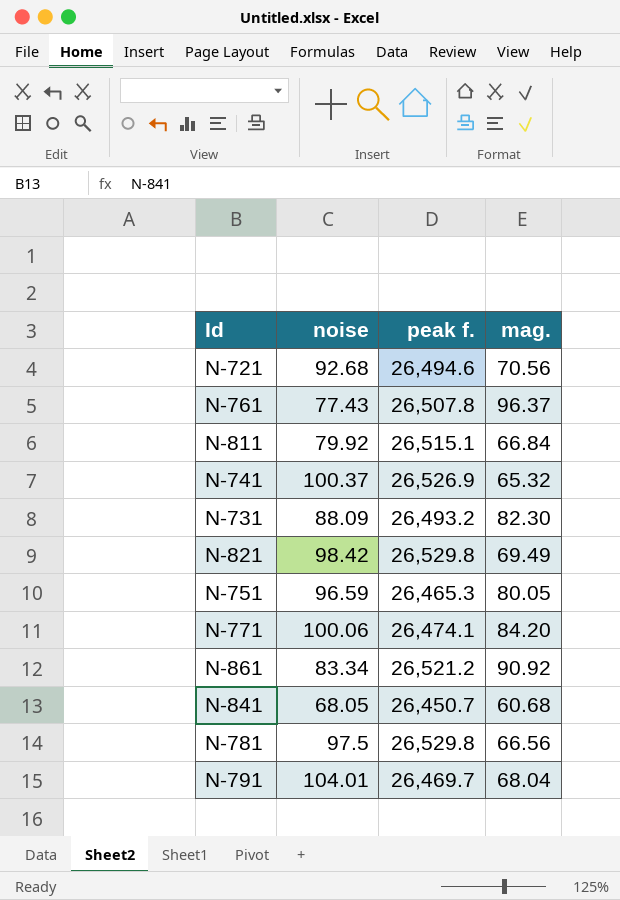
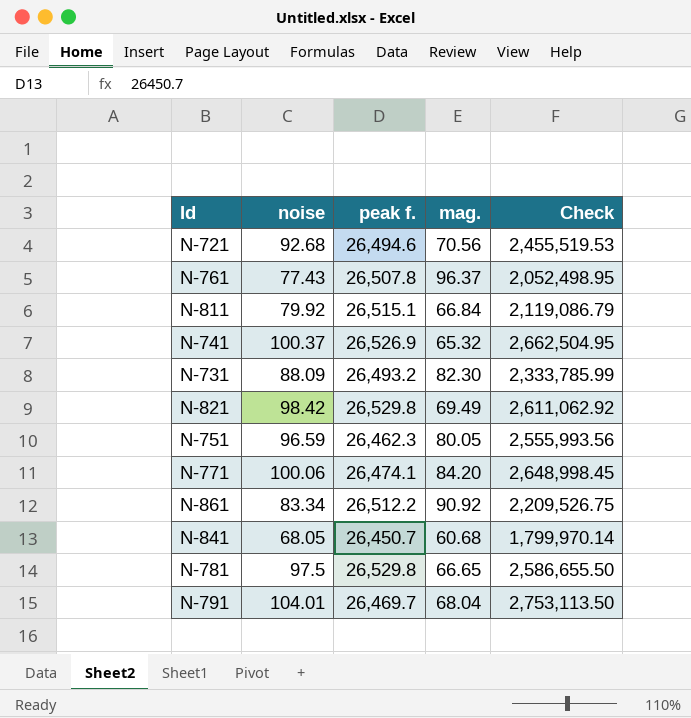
column Check | formula: none -> [noise] * [peak f.]
N-751 | peak f.: 26,465.3 -> 26,462.3
N-861 | peak f.: 26,521.2 -> 26,512.2
N-781 | mag.: 66.56 -> 66.65

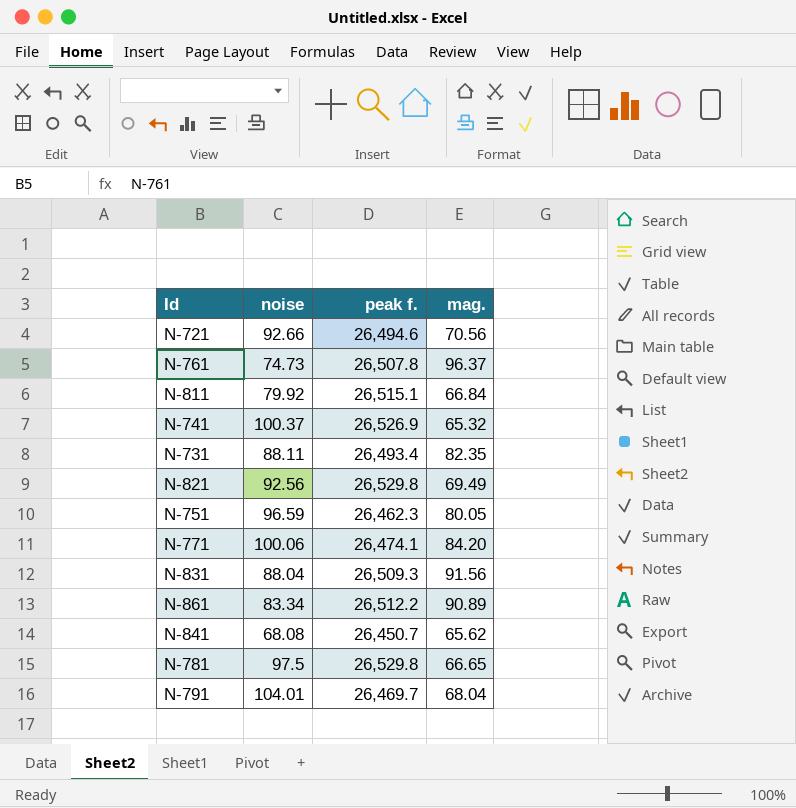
column Check | formula: [noise] * [peak f.] -> none
N-721 | noise: 92.68 -> 92.66
N-761 | noise: 77.43 -> 74.73
N-731 | noise: 88.09 -> 88.11
N-731 | peak f.: 26,493.2 -> 26,493.4
N-731 | mag.: 82.30 -> 82.35
N-821 | noise: 98.42 -> 92.56
row N-831: none -> 88.04 | 26,509.3 | 91.56
N-861 | mag.: 90.92 -> 90.89
N-841 | noise: 68.05 -> 68.08
N-841 | mag.: 60.68 -> 65.62

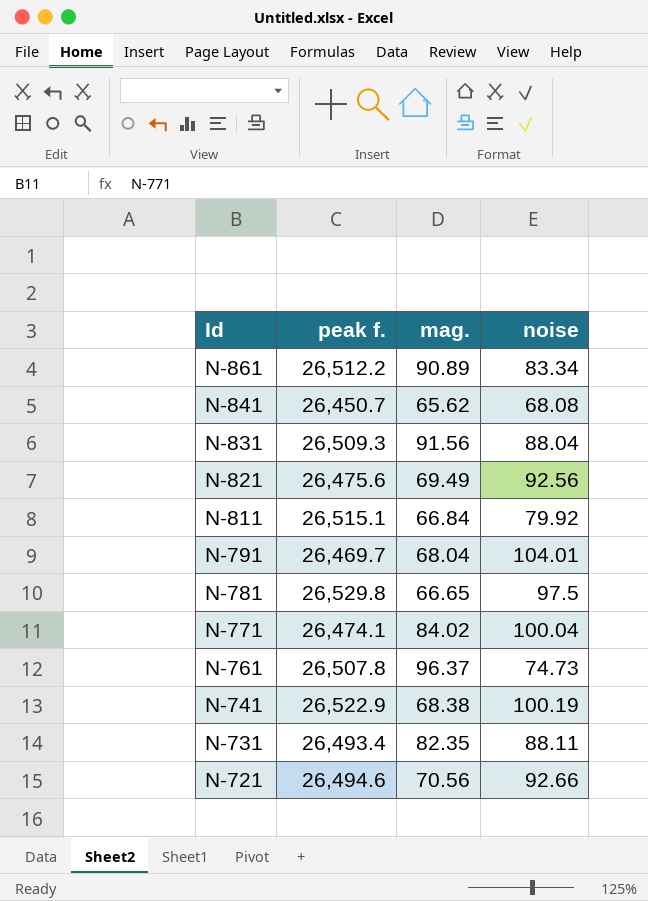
row order: none -> Id descending
column noise | position: 2 -> 4
row N-751: 96.59 | 26,462.3 | 80.05 -> none
N-821 | peak f.: 26,529.8 -> 26,475.6
N-771 | mag.: 84.20 -> 84.02
N-771 | noise: 100.06 -> 100.04
N-741 | peak f.: 26,526.9 -> 26,522.9
N-741 | mag.: 65.32 -> 68.38
N-741 | noise: 100.37 -> 100.19

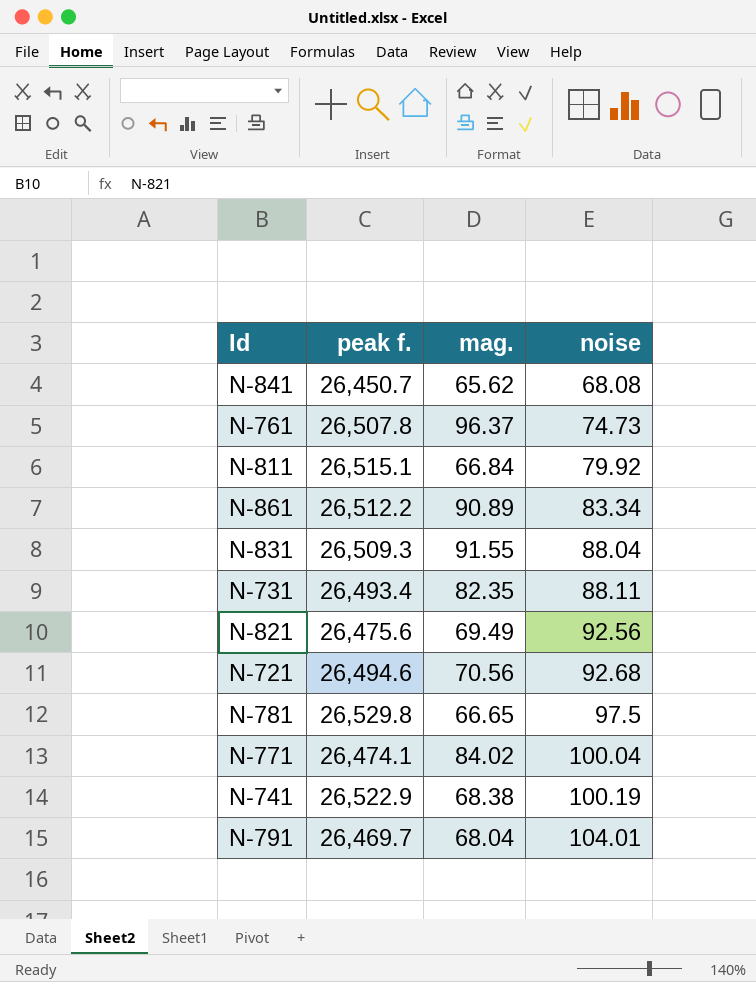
row order: Id descending -> noise ascending
N-831 | mag.: 91.56 -> 91.55
N-721 | noise: 92.66 -> 92.68

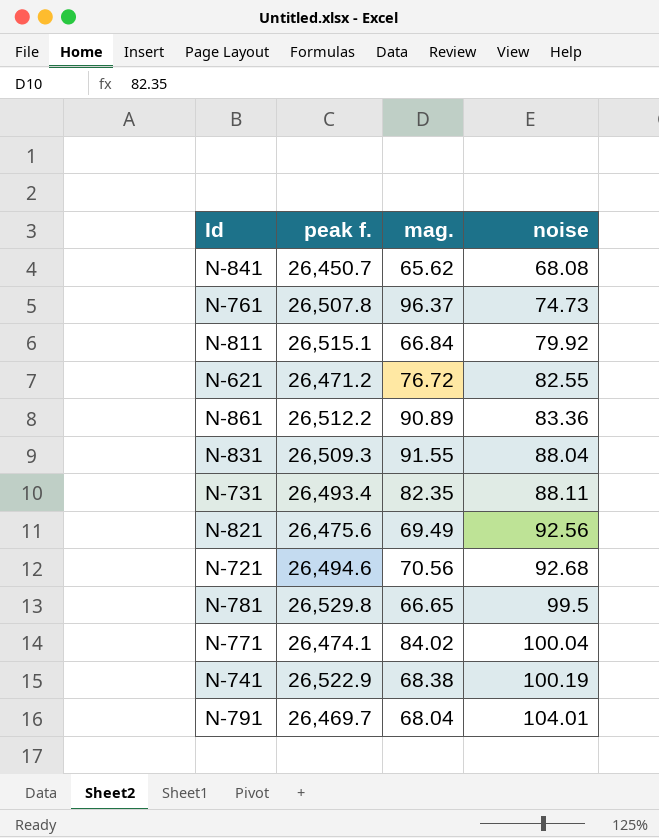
row N-621: none -> 26,471.2 | 76.72 | 82.55
N-861 | noise: 83.34 -> 83.36
N-781 | noise: 97.5 -> 99.5

